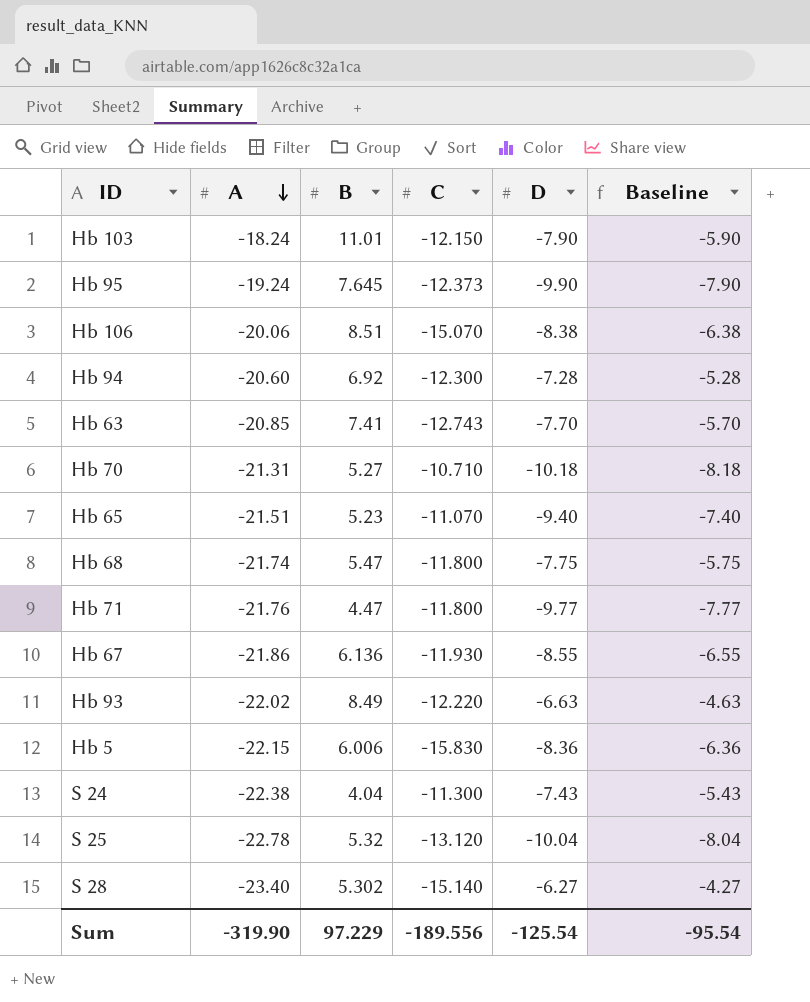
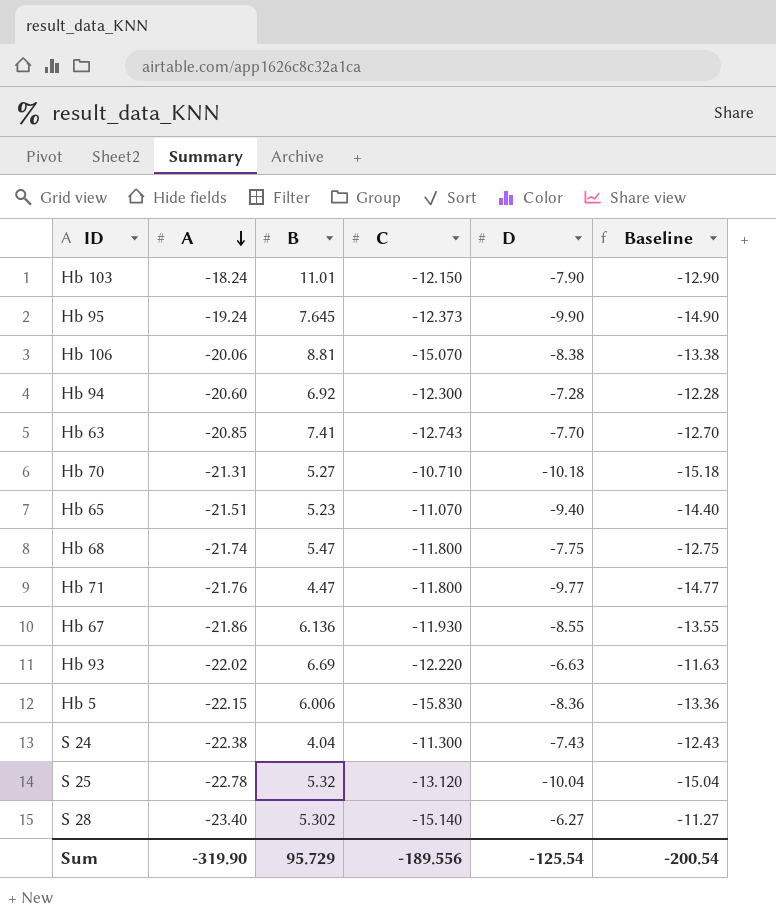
column Baseline | formula: [D] + 2 -> [D] - 5
Hb 106 | B: 8.51 -> 8.81
Hb 93 | B: 8.49 -> 6.69
Sum | B: 97.229 -> 95.729
Sum | Baseline: -95.54 -> -200.54

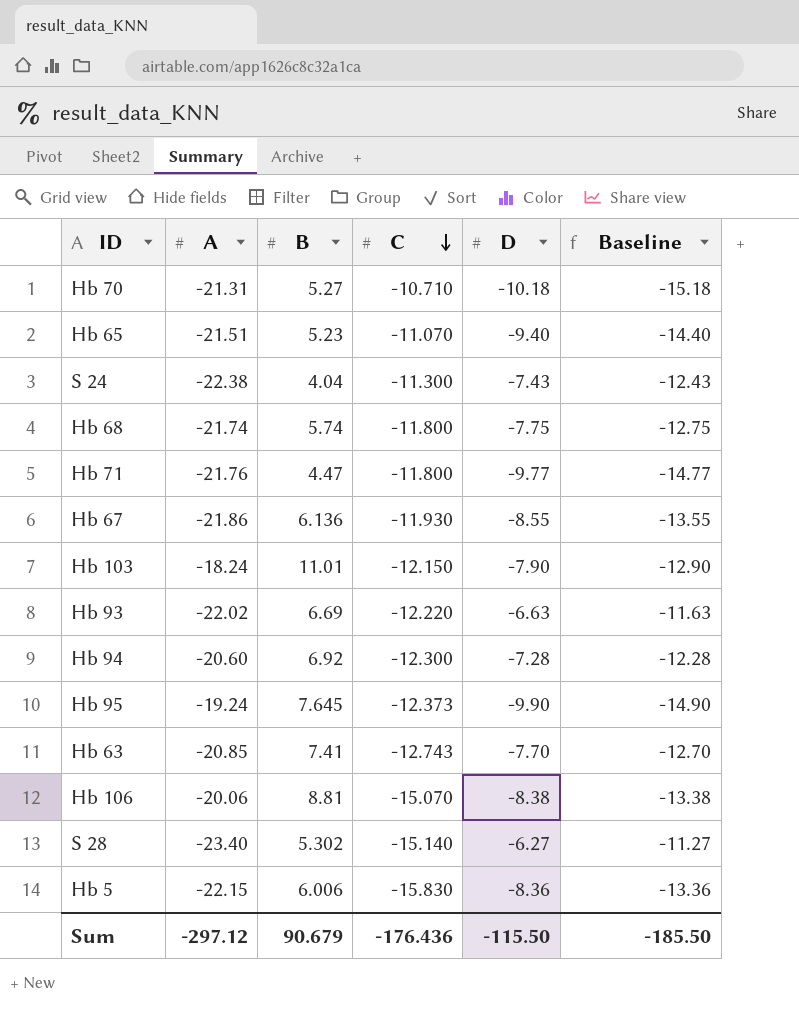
row order: A descending -> C descending
row S 25: -22.78 | 5.32 | -13.120 | -10.04 | -15.04 -> none
Hb 68 | B: 5.47 -> 5.74
Sum | A: -319.90 -> -297.12
Sum | B: 95.729 -> 90.679
Sum | C: -189.556 -> -176.436
Sum | D: -125.54 -> -115.50
Sum | Baseline: -200.54 -> -185.50

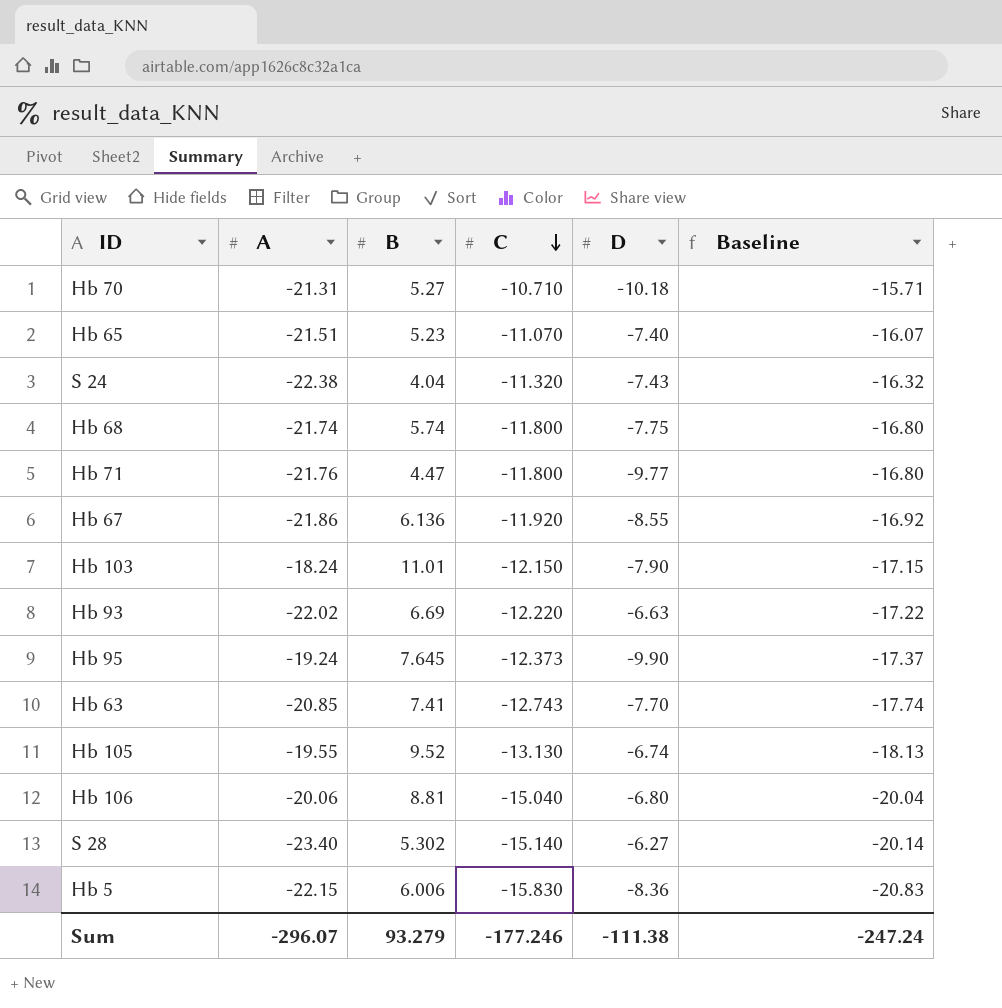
column Baseline | formula: [D] - 5 -> [C] - 5
row Hb 94: -20.60 | 6.92 | -12.300 | -7.28 | -12.28 -> none
Hb 65 | D: -9.40 -> -7.40
S 24 | C: -11.300 -> -11.320
Hb 67 | C: -11.930 -> -11.920
row Hb 105: none -> -19.55 | 9.52 | -13.130 | -6.74 | -18.13
Hb 106 | C: -15.070 -> -15.040
Hb 106 | D: -8.38 -> -6.80
Sum | A: -297.12 -> -296.07
Sum | B: 90.679 -> 93.279
Sum | C: -176.436 -> -177.246
Sum | D: -115.50 -> -111.38
Sum | Baseline: -185.50 -> -247.24

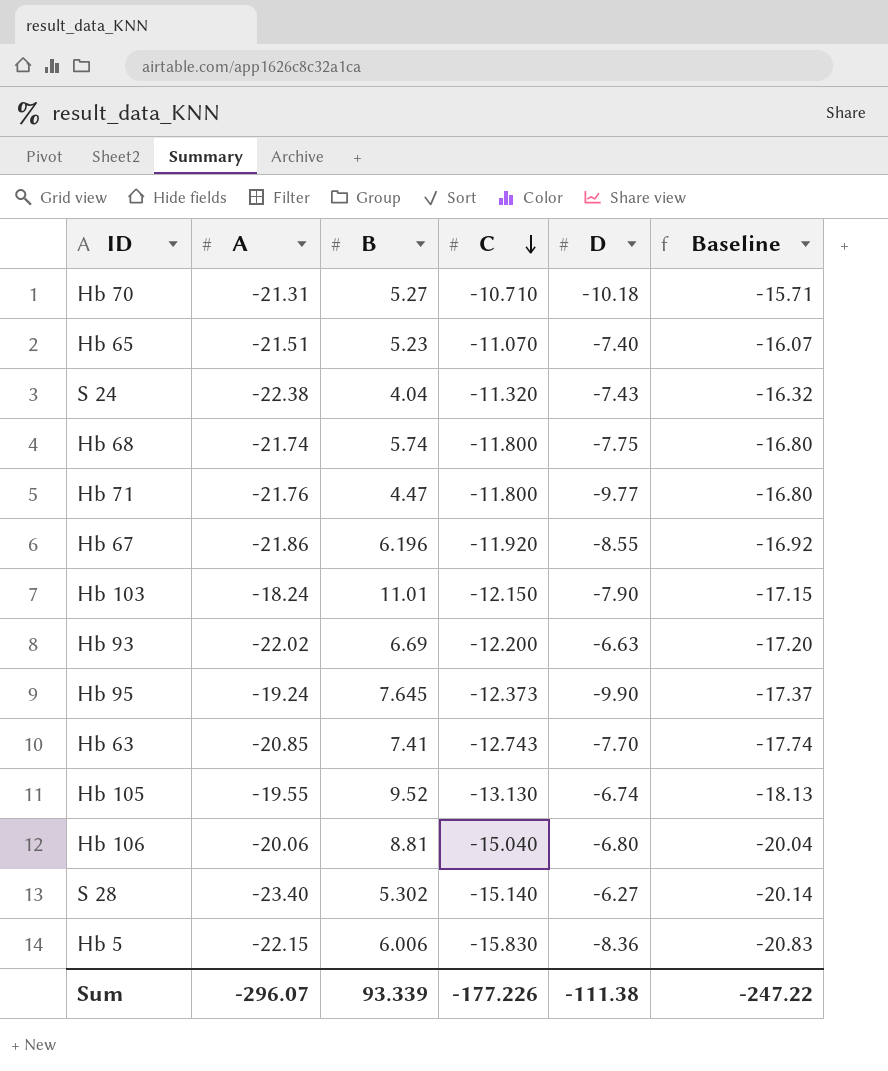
Hb 67 | B: 6.136 -> 6.196
Hb 93 | C: -12.220 -> -12.200
Hb 93 | Baseline: -17.22 -> -17.20
Sum | B: 93.279 -> 93.339
Sum | C: -177.246 -> -177.226
Sum | Baseline: -247.24 -> -247.22

